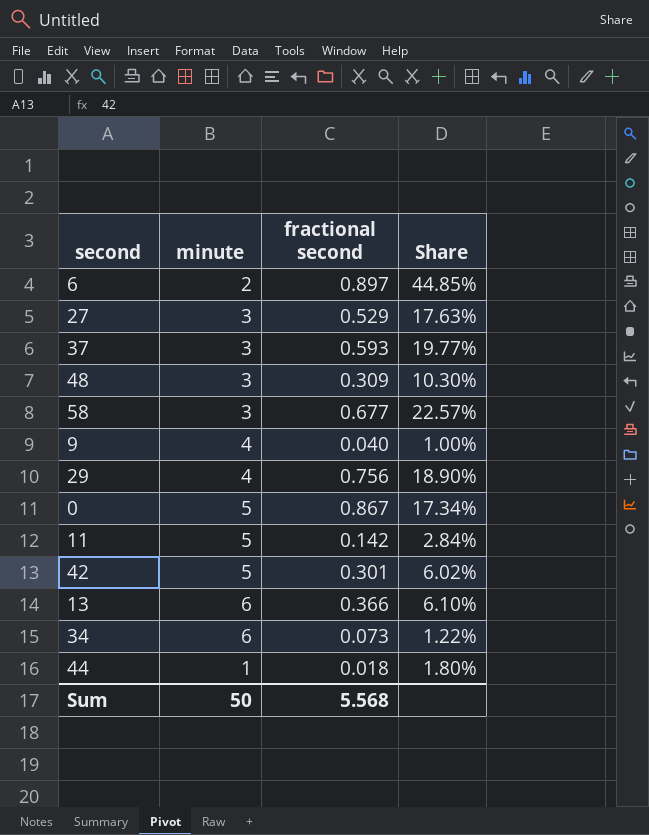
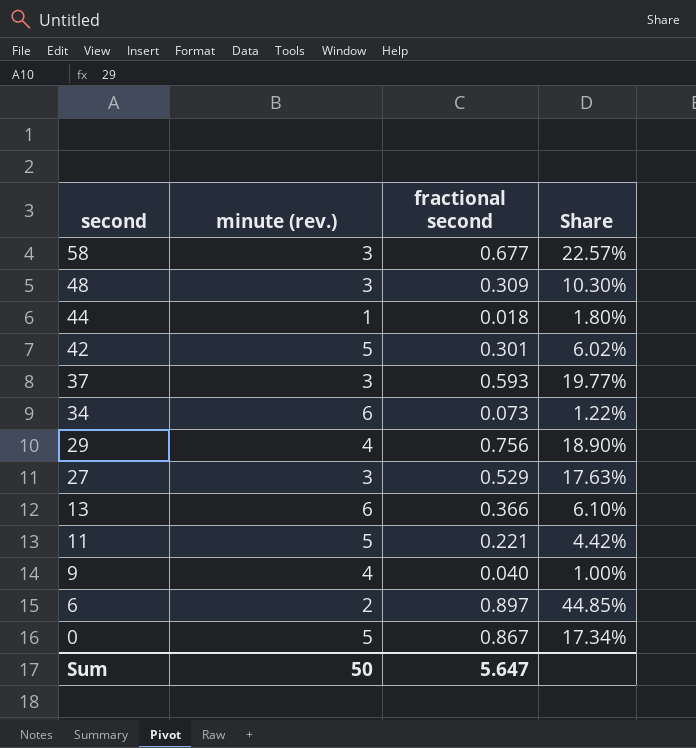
row order: none -> second descending
column name: minute -> minute (rev.)
11 | fractional second: 0.142 -> 0.221
11 | Share: 2.84% -> 4.42%
Sum | fractional second: 5.568 -> 5.647

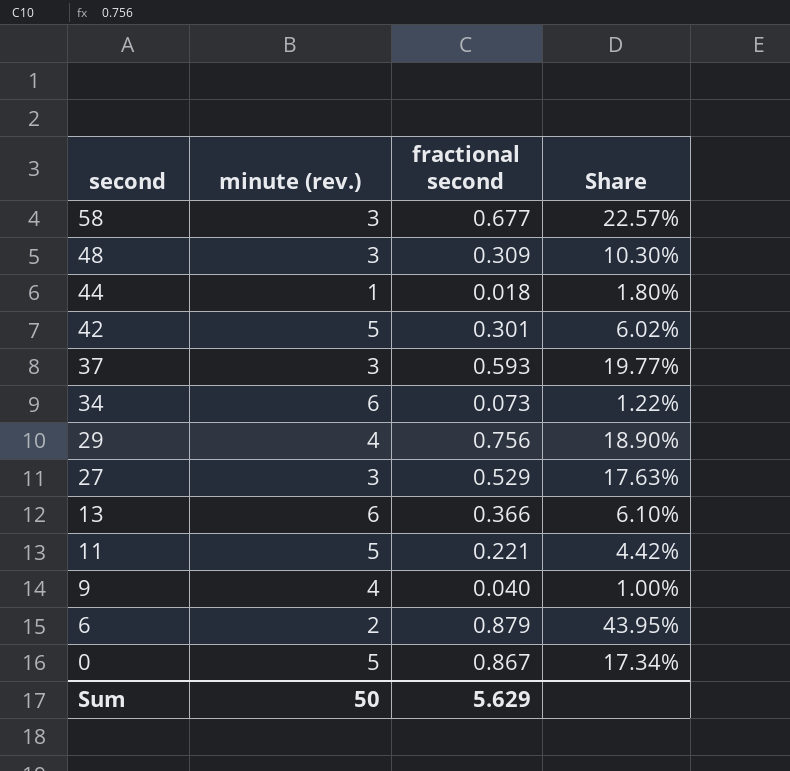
6 | fractional second: 0.897 -> 0.879
6 | Share: 44.85% -> 43.95%
Sum | fractional second: 5.647 -> 5.629

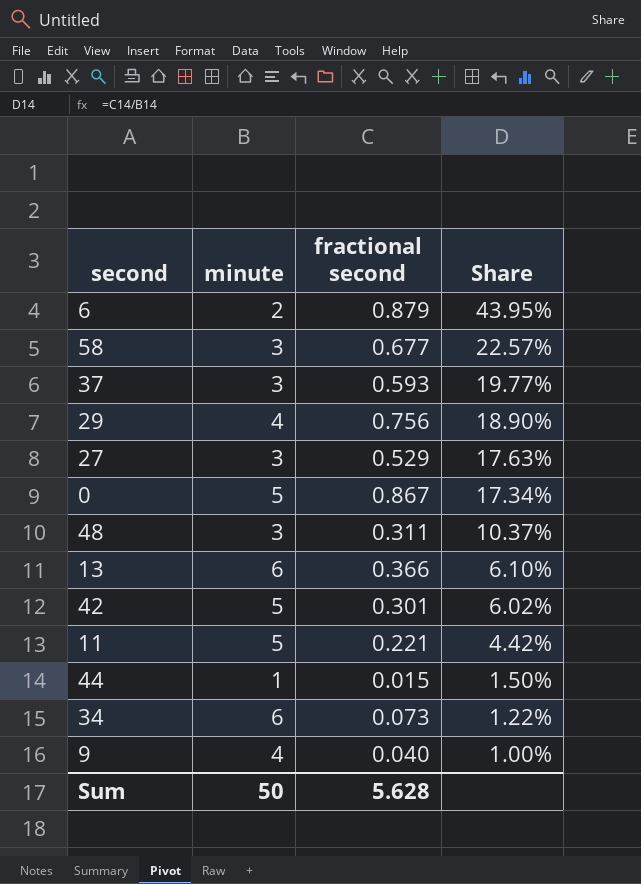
row order: second descending -> Share descending
column name: minute (rev.) -> minute
48 | fractional second: 0.309 -> 0.311
48 | Share: 10.30% -> 10.37%
44 | fractional second: 0.018 -> 0.015
44 | Share: 1.80% -> 1.50%
Sum | fractional second: 5.629 -> 5.628

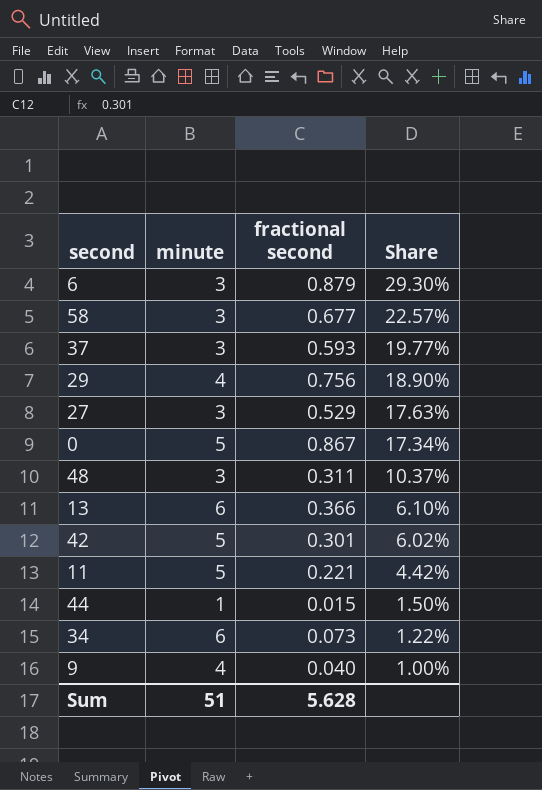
6 | minute: 2 -> 3
6 | Share: 43.95% -> 29.30%
Sum | minute: 50 -> 51

